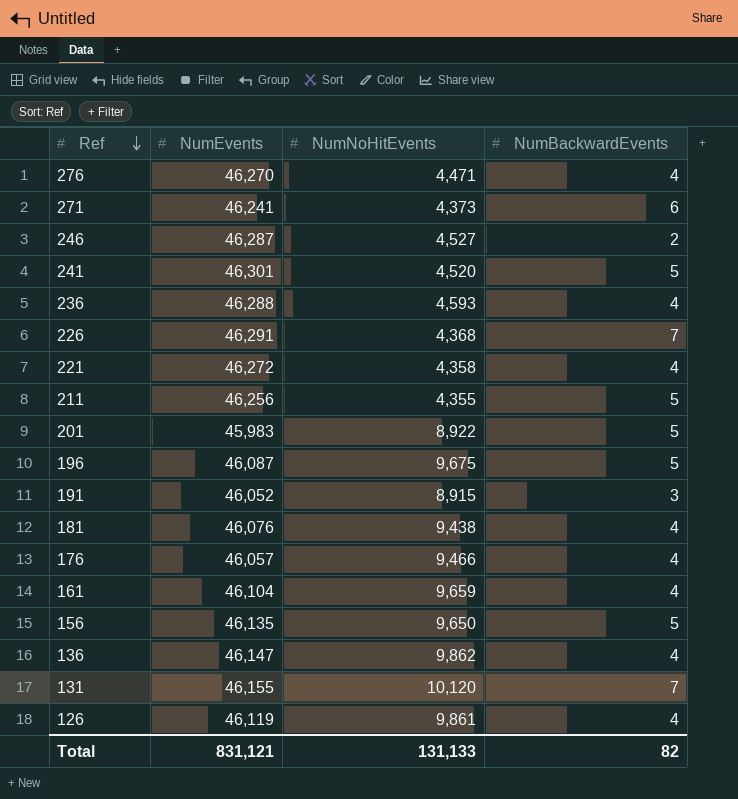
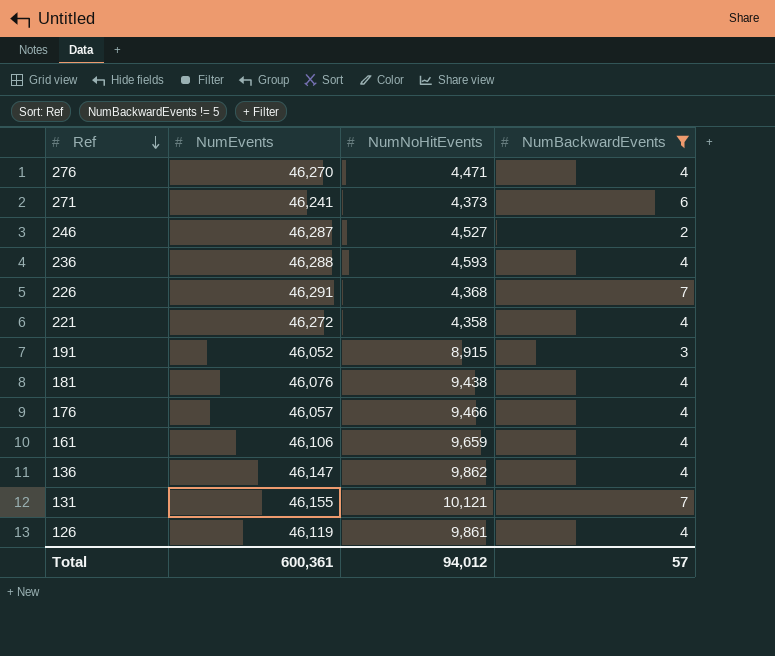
filter: none -> NumBackwardEvents != 5
161 | NumEvents: 46,104 -> 46,106
131 | NumNoHitEvents: 10,120 -> 10,121
Total | NumEvents: 831,121 -> 600,361
Total | NumNoHitEvents: 131,133 -> 94,012
Total | NumBackwardEvents: 82 -> 57

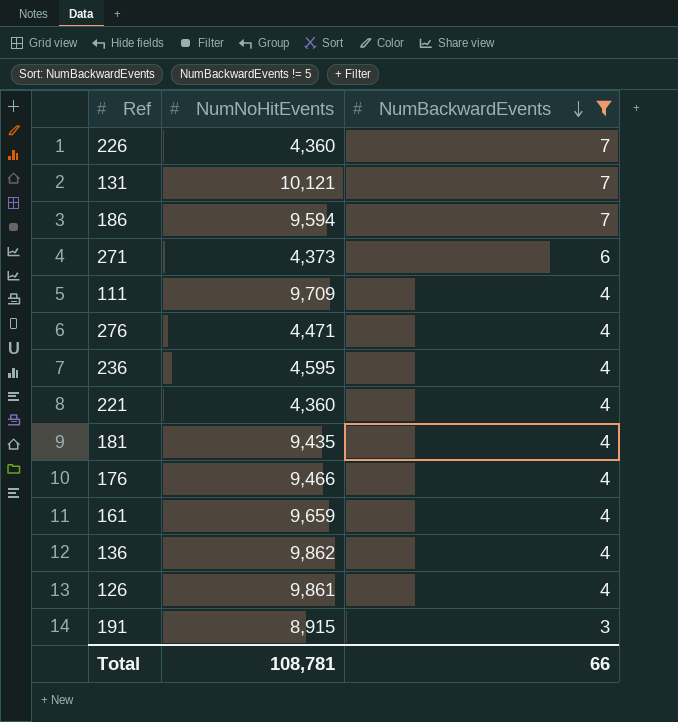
row order: Ref descending -> NumBackwardEvents descending
column NumEvents | position: 2 -> none
row 246: 46,287 | 4,527 | 2 -> none
226 | NumNoHitEvents: 4,368 -> 4,360
row 186: none -> 9,594 | 7
row 111: none -> 9,709 | 4
236 | NumNoHitEvents: 4,593 -> 4,595
221 | NumNoHitEvents: 4,358 -> 4,360
181 | NumNoHitEvents: 9,438 -> 9,435
Total | NumNoHitEvents: 94,012 -> 108,781
Total | NumBackwardEvents: 57 -> 66

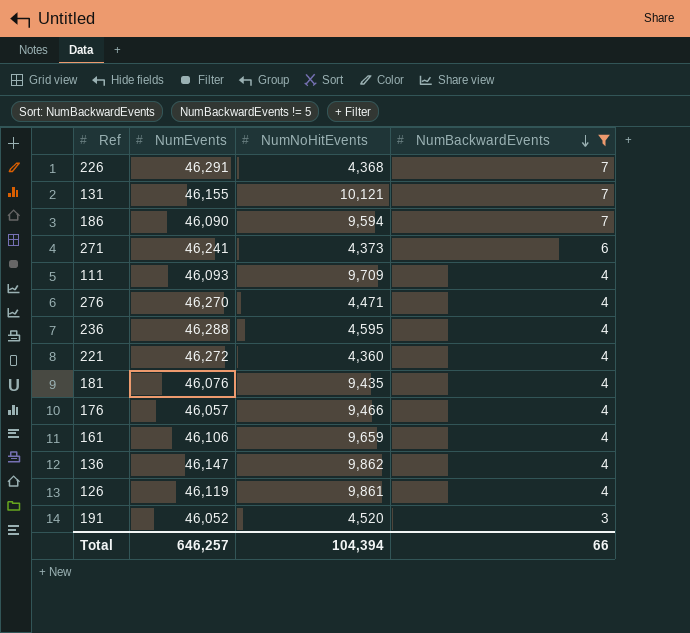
column NumEvents | position: none -> 2
226 | NumNoHitEvents: 4,360 -> 4,368
191 | NumNoHitEvents: 8,915 -> 4,520
Total | NumNoHitEvents: 108,781 -> 104,394

